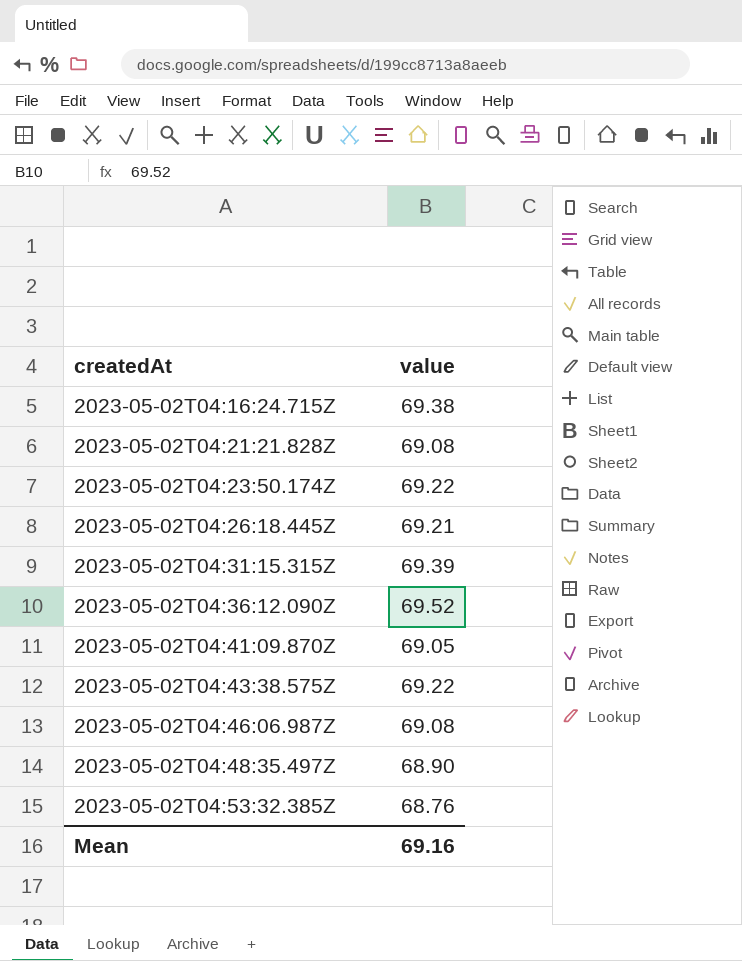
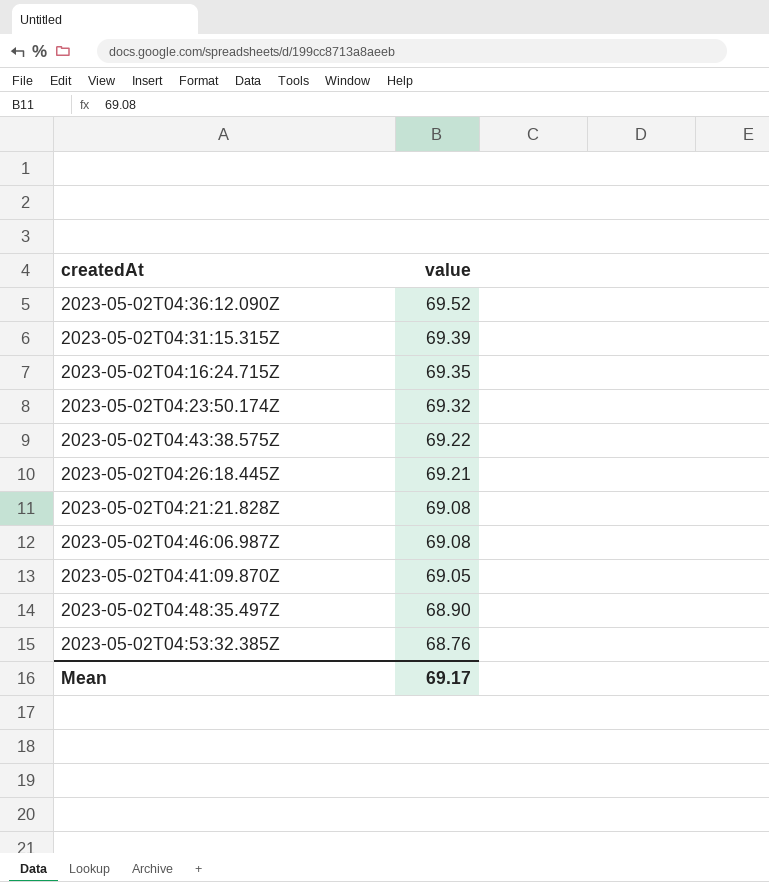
row order: createdAt ascending -> value descending
2023-05-02T04:16:24.715Z | value: 69.38 -> 69.35
2023-05-02T04:23:50.174Z | value: 69.22 -> 69.32
Mean | value: 69.16 -> 69.17

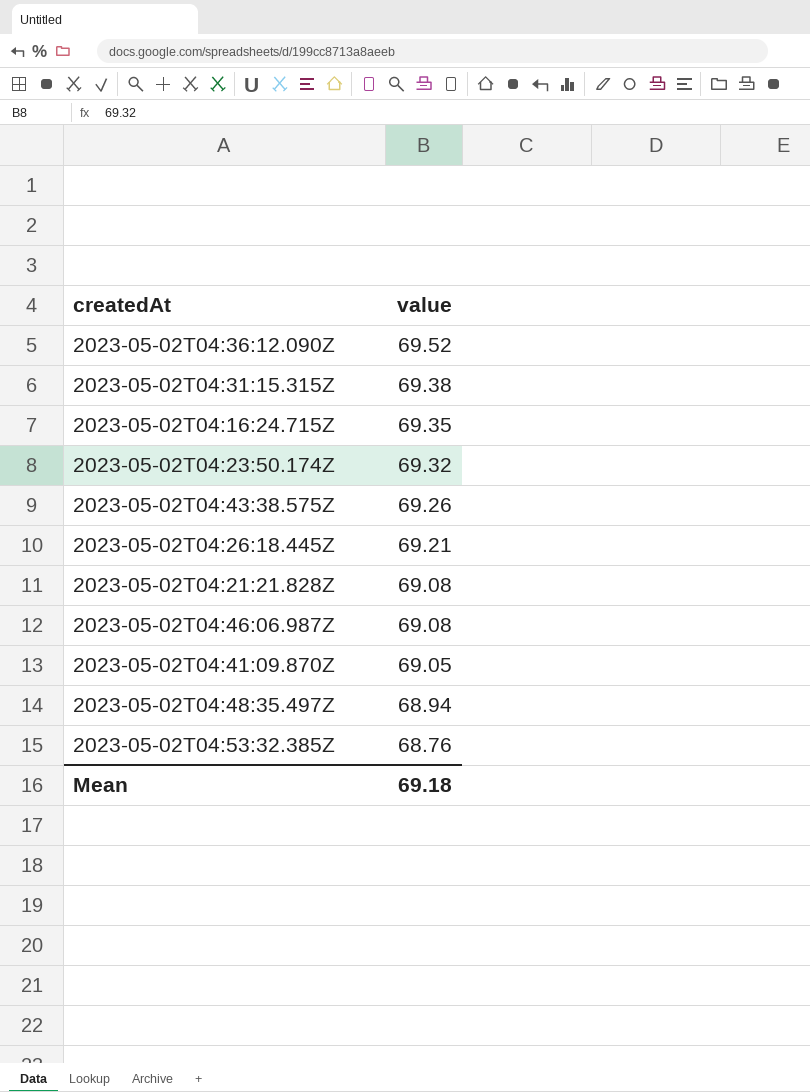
2023-05-02T04:31:15.315Z | value: 69.39 -> 69.38
2023-05-02T04:43:38.575Z | value: 69.22 -> 69.26
2023-05-02T04:48:35.497Z | value: 68.90 -> 68.94
Mean | value: 69.17 -> 69.18

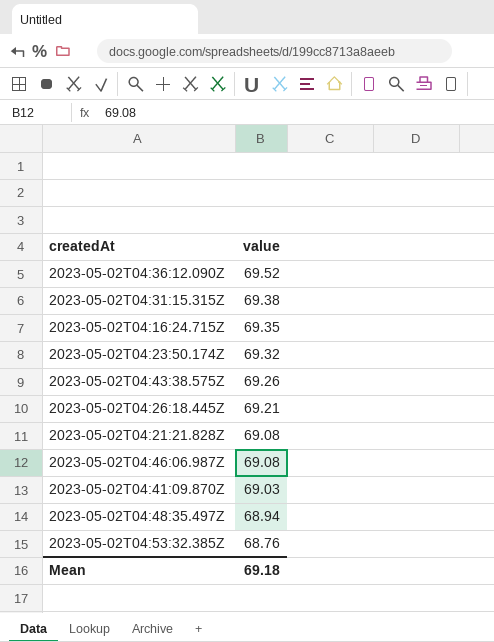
2023-05-02T04:41:09.870Z | value: 69.05 -> 69.03

